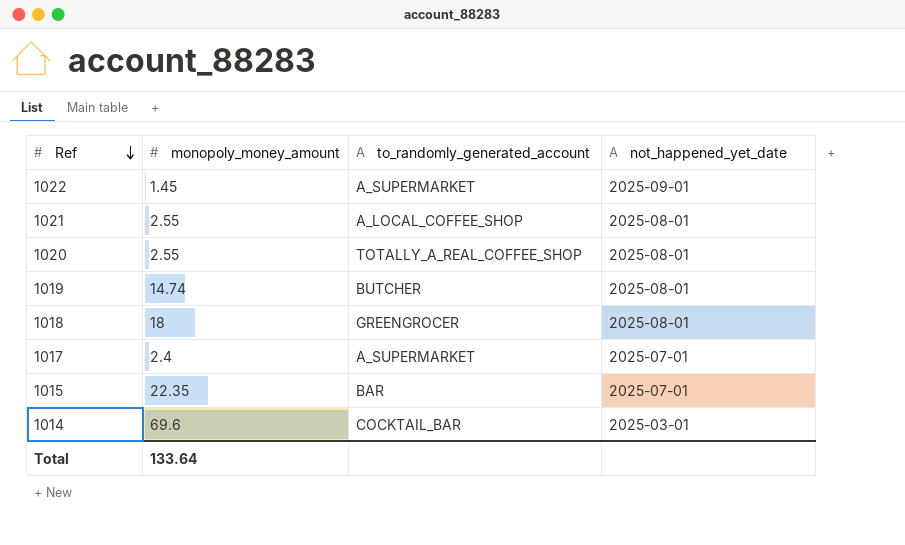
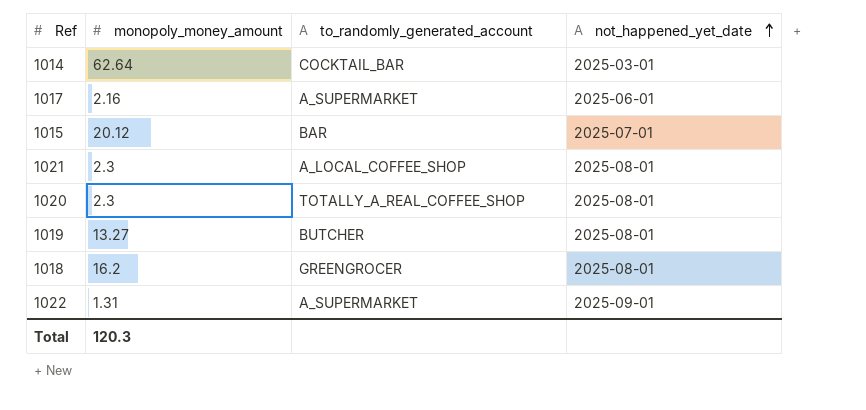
row order: Ref descending -> not_happened_yet_date ascending
1014 | monopoly_money_amount: 69.6 -> 62.64
1017 | monopoly_money_amount: 2.4 -> 2.16
1017 | not_happened_yet_date: 2025-07-01 -> 2025-06-01
1015 | monopoly_money_amount: 22.35 -> 20.12
1021 | monopoly_money_amount: 2.55 -> 2.3
1020 | monopoly_money_amount: 2.55 -> 2.3
1019 | monopoly_money_amount: 14.74 -> 13.27
1018 | monopoly_money_amount: 18 -> 16.2
1022 | monopoly_money_amount: 1.45 -> 1.31
Total | monopoly_money_amount: 133.64 -> 120.3

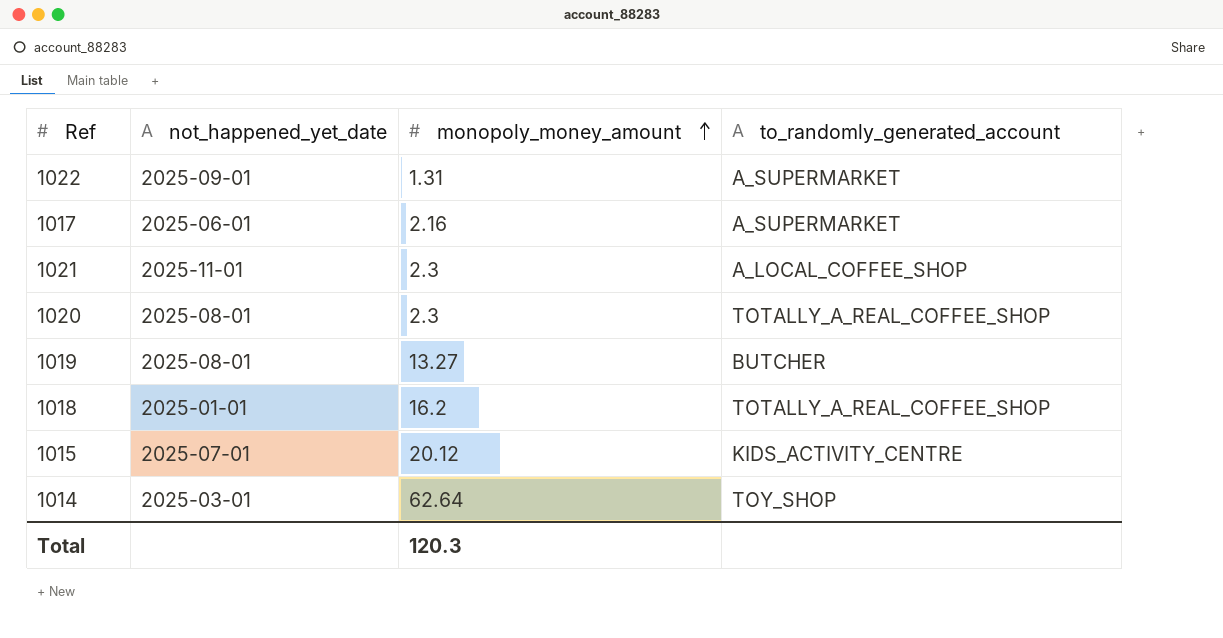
row order: not_happened_yet_date ascending -> monopoly_money_amount ascending
column not_happened_yet_date | position: 4 -> 2
1021 | not_happened_yet_date: 2025-08-01 -> 2025-11-01
1018 | not_happened_yet_date: 2025-08-01 -> 2025-01-01
1018 | to_randomly_generated_account: GREENGROCER -> TOTALLY_A_REAL_COFFEE_SHOP
1015 | to_randomly_generated_account: BAR -> KIDS_ACTIVITY_CENTRE
1014 | to_randomly_generated_account: COCKTAIL_BAR -> TOY_SHOP

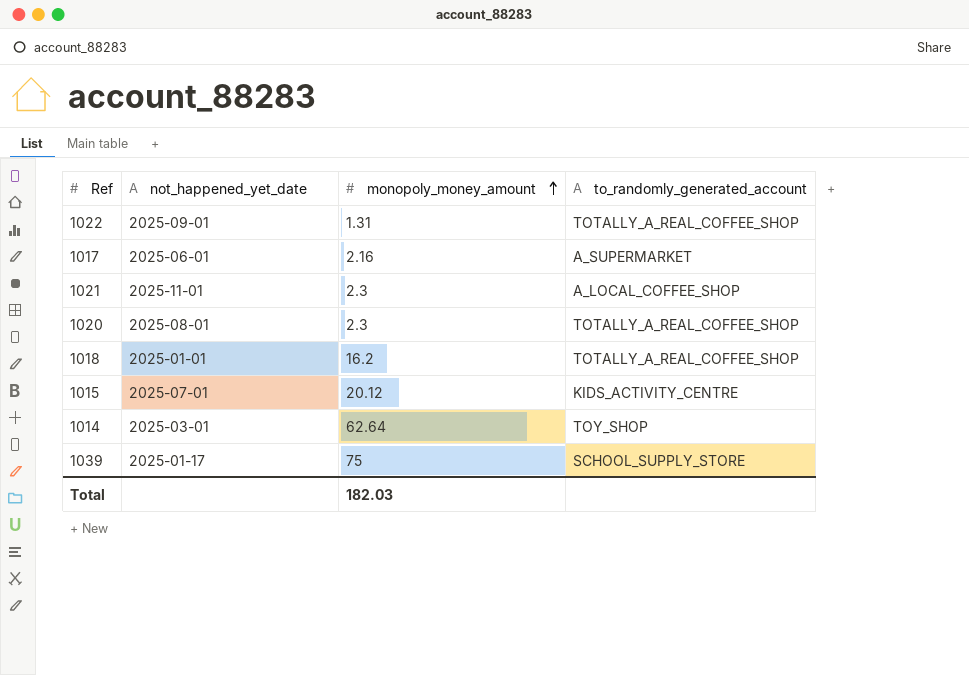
row 1019: 2025-08-01 | 13.27 | BUTCHER -> none
1022 | to_randomly_generated_account: A_SUPERMARKET -> TOTALLY_A_REAL_COFFEE_SHOP
row 1039: none -> 2025-01-17 | 75 | SCHOOL_SUPPLY_STORE
Total | monopoly_money_amount: 120.3 -> 182.03

